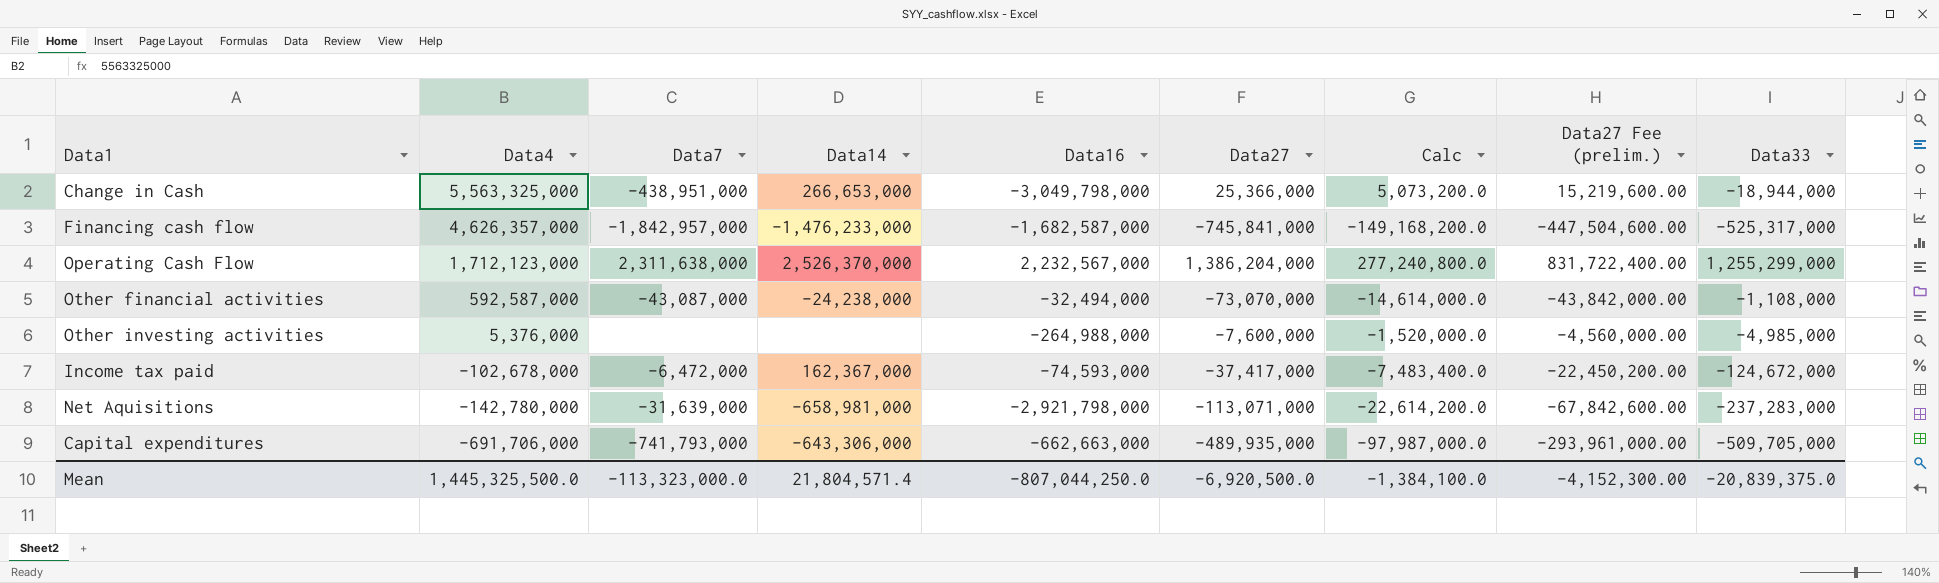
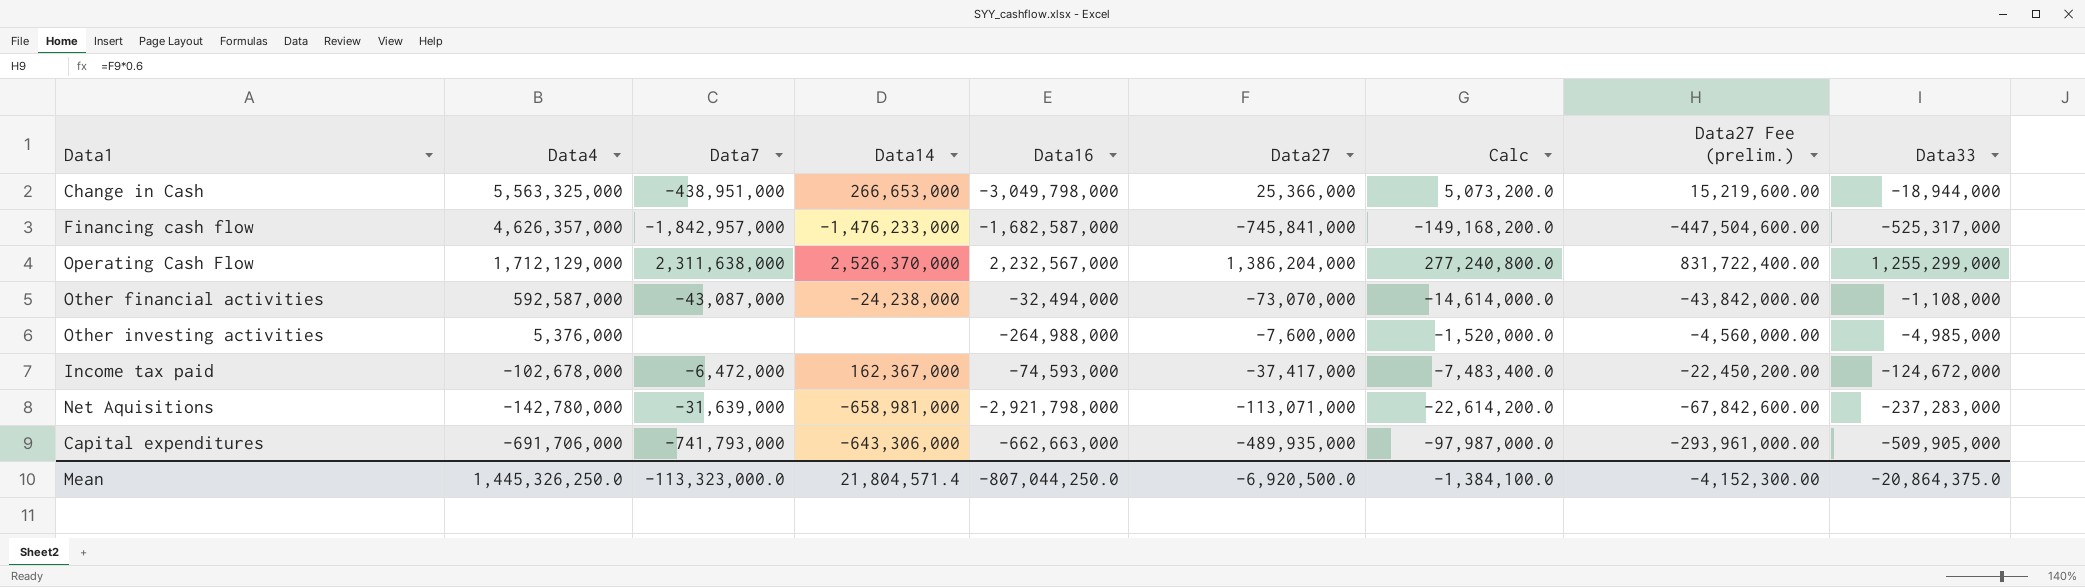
Operating Cash Flow | Data4: 1,712,123,000 -> 1,712,129,000
Capital expenditures | Data33: -509,705,000 -> -509,905,000
Mean | Data4: 1,445,325,500.0 -> 1,445,326,250.0
Mean | Data33: -20,839,375.0 -> -20,864,375.0

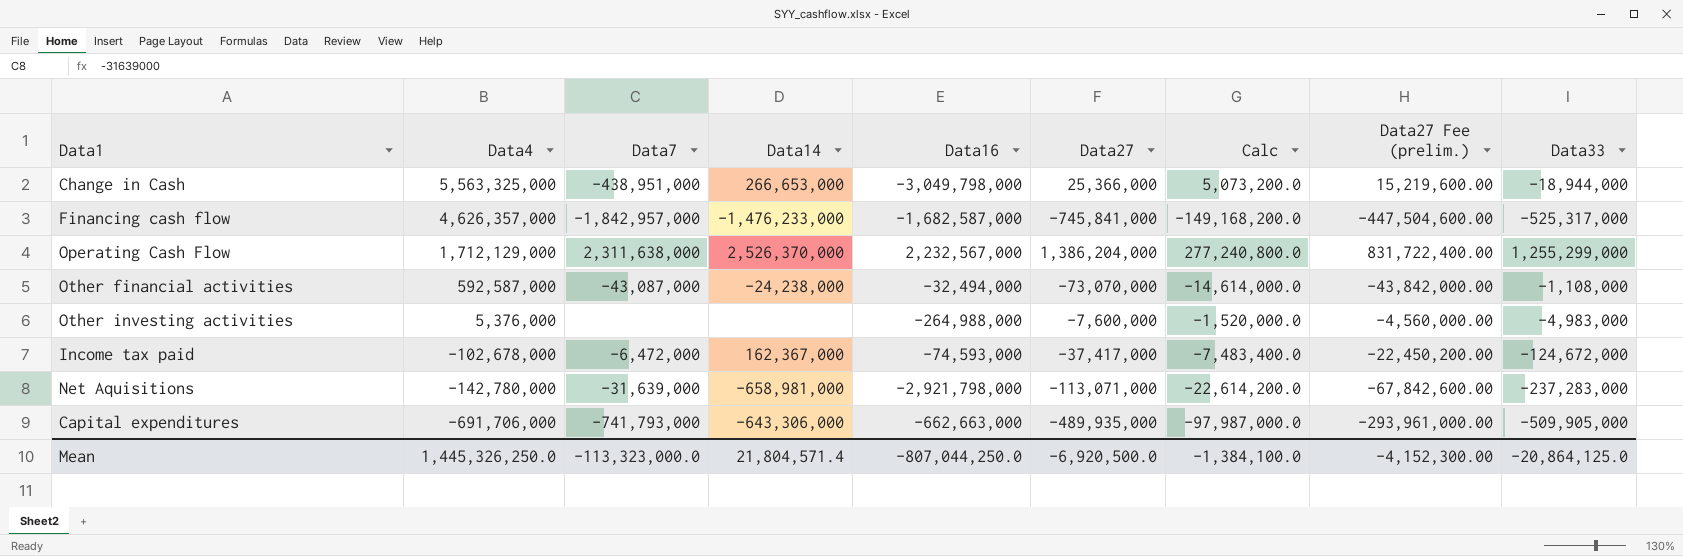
Other investing activities | Data33: -4,985,000 -> -4,983,000
Mean | Data33: -20,864,375.0 -> -20,864,125.0

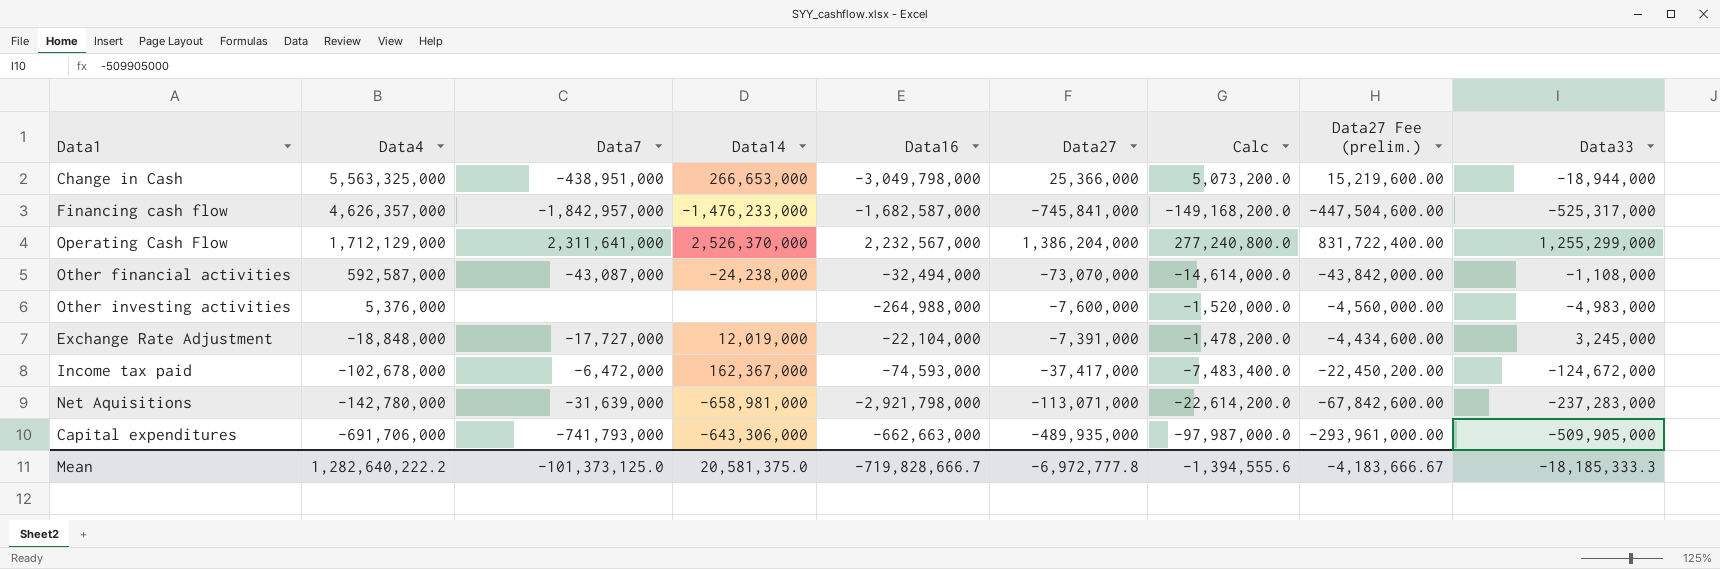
Operating Cash Flow | Data7: 2,311,638,000 -> 2,311,641,000
row Exchange Rate Adjustment: none -> -18,848,000 | -17,727,000 | 12,019,000 | -22,104,000 | -7,391,000 | -1,478,200.0 | -4,434,600.00 | 3,245,000
Mean | Data4: 1,445,326,250.0 -> 1,282,640,222.2
Mean | Data7: -113,323,000.0 -> -101,373,125.0
Mean | Data14: 21,804,571.4 -> 20,581,375.0
Mean | Data16: -807,044,250.0 -> -719,828,666.7
Mean | Data27: -6,920,500.0 -> -6,972,777.8
Mean | Calc: -1,384,100.0 -> -1,394,555.6
Mean | Data27 Fee (prelim.): -4,152,300.00 -> -4,183,666.67
Mean | Data33: -20,864,125.0 -> -18,185,333.3

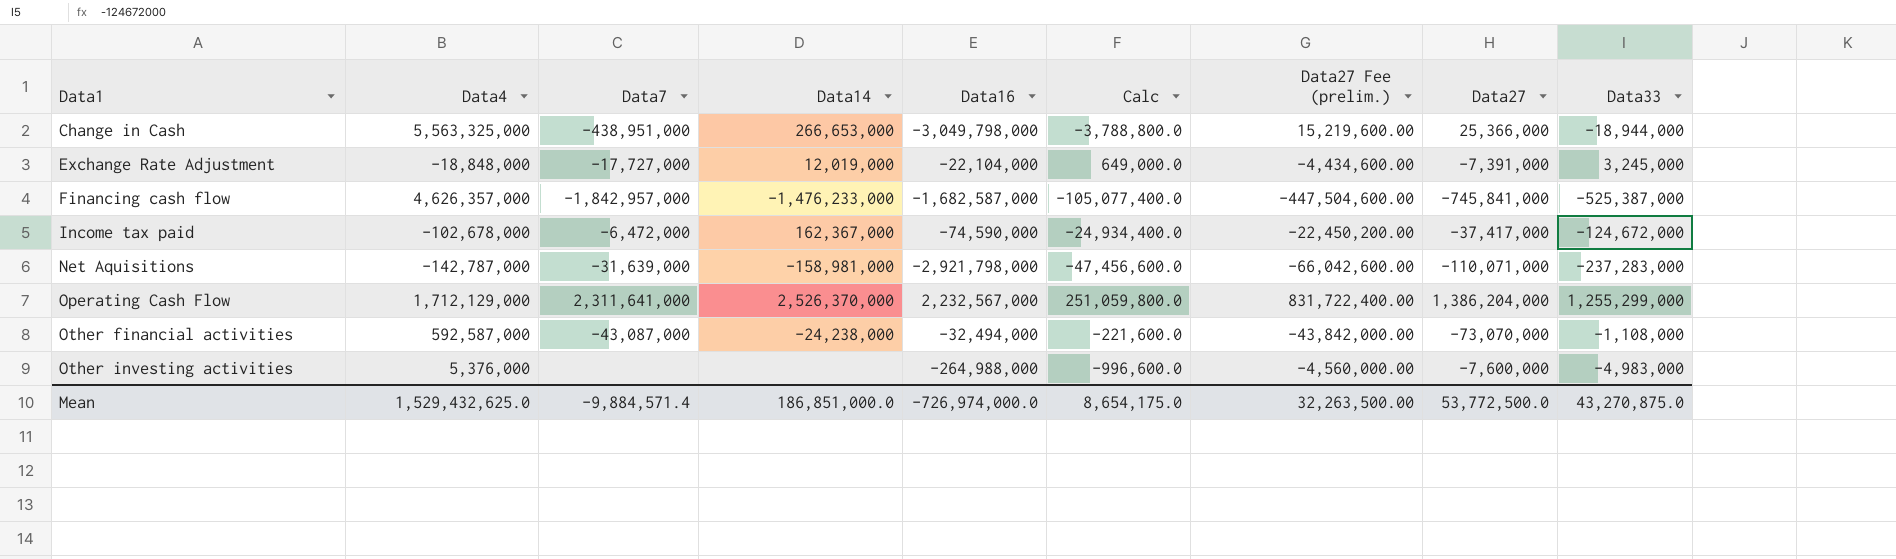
row order: Data4 descending -> Data1 ascending
column Calc | formula: [Data27] * 0.2 -> [Data33] * 0.2
column Data27 | position: 6 -> 8
row Capital expenditures: -691,706,000 | -741,793,000 | -643,306,000 | -662,663,000 | -489,935,000 | -97,987,000.0 | -293,961,000.00 | -509,905,000 -> none
Financing cash flow | Data33: -525,317,000 -> -525,387,000
Income tax paid | Data16: -74,593,000 -> -74,590,000
Net Aquisitions | Data4: -142,780,000 -> -142,787,000
Net Aquisitions | Data14: -658,981,000 -> -158,981,000
Net Aquisitions | Data27 Fee (prelim.): -67,842,600.00 -> -66,042,600.00
Net Aquisitions | Data27: -113,071,000 -> -110,071,000
Mean | Data4: 1,282,640,222.2 -> 1,529,432,625.0
Mean | Data7: -101,373,125.0 -> -9,884,571.4
Mean | Data14: 20,581,375.0 -> 186,851,000.0
Mean | Data16: -719,828,666.7 -> -726,974,000.0
Mean | Calc: -1,394,555.6 -> 8,654,175.0
Mean | Data27 Fee (prelim.): -4,183,666.67 -> 32,263,500.00
Mean | Data27: -6,972,777.8 -> 53,772,500.0
Mean | Data33: -18,185,333.3 -> 43,270,875.0

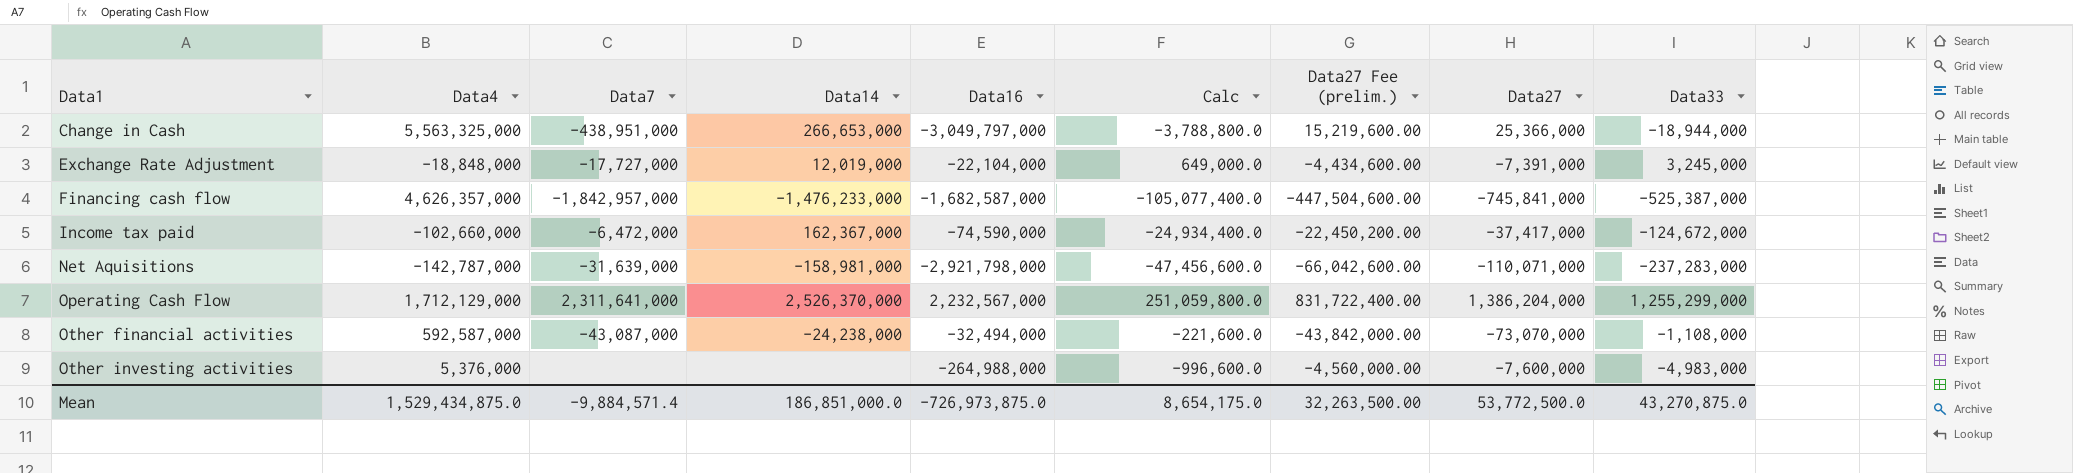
Change in Cash | Data16: -3,049,798,000 -> -3,049,797,000
Income tax paid | Data4: -102,678,000 -> -102,660,000
Mean | Data4: 1,529,432,625.0 -> 1,529,434,875.0
Mean | Data16: -726,974,000.0 -> -726,973,875.0

